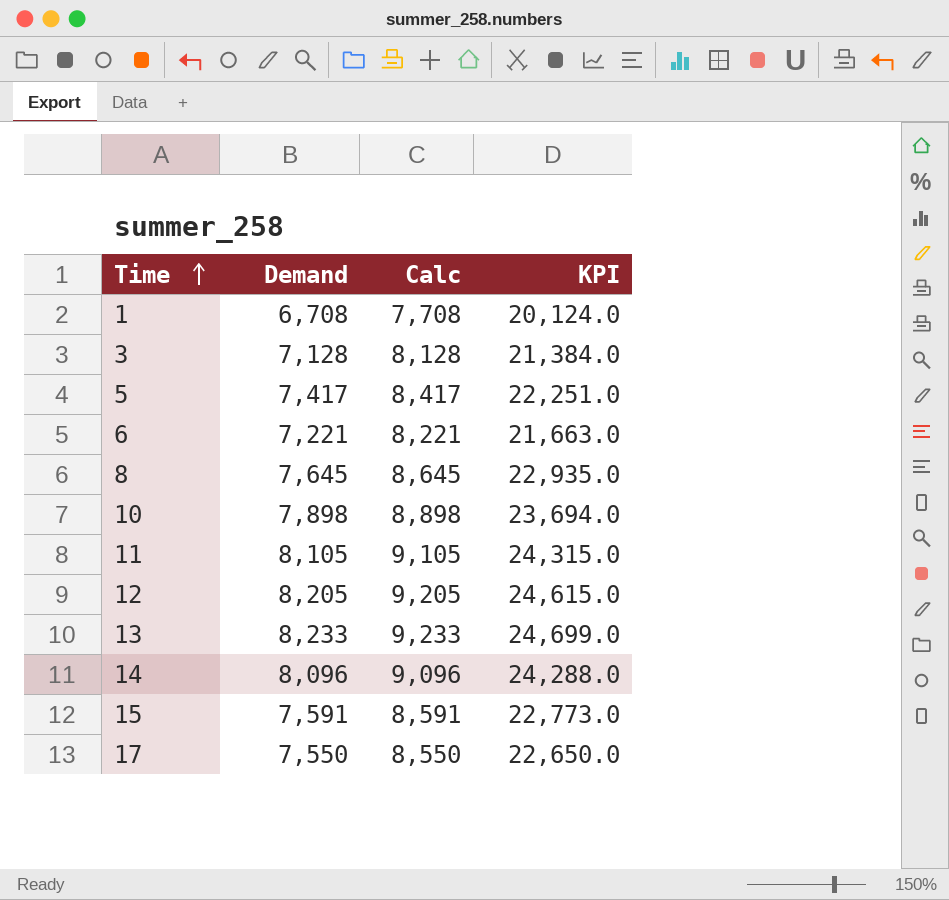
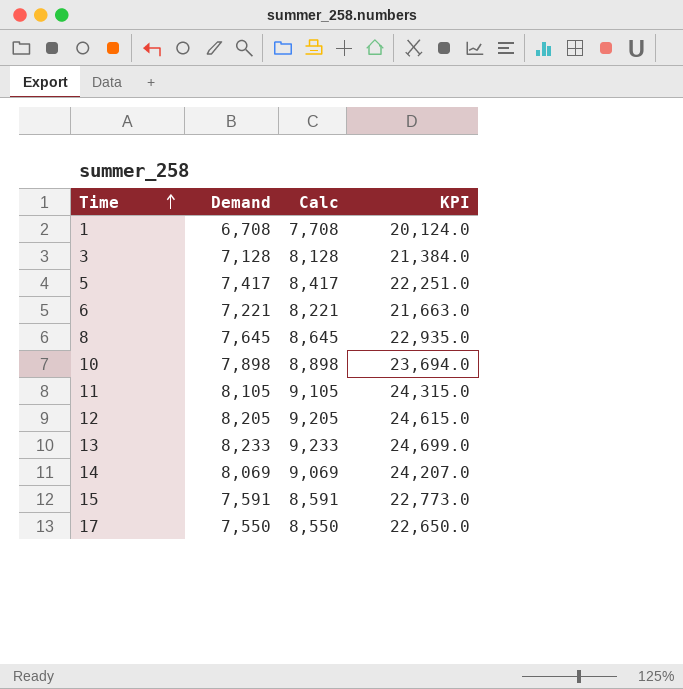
14 | Demand: 8,096 -> 8,069
14 | Calc: 9,096 -> 9,069
14 | KPI: 24,288.0 -> 24,207.0

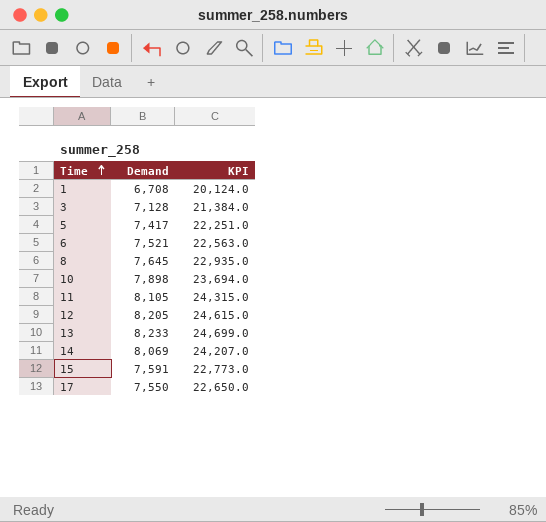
column Calc | formula: [Demand] + 1000 -> none
6 | Demand: 7,221 -> 7,521
6 | KPI: 21,663.0 -> 22,563.0

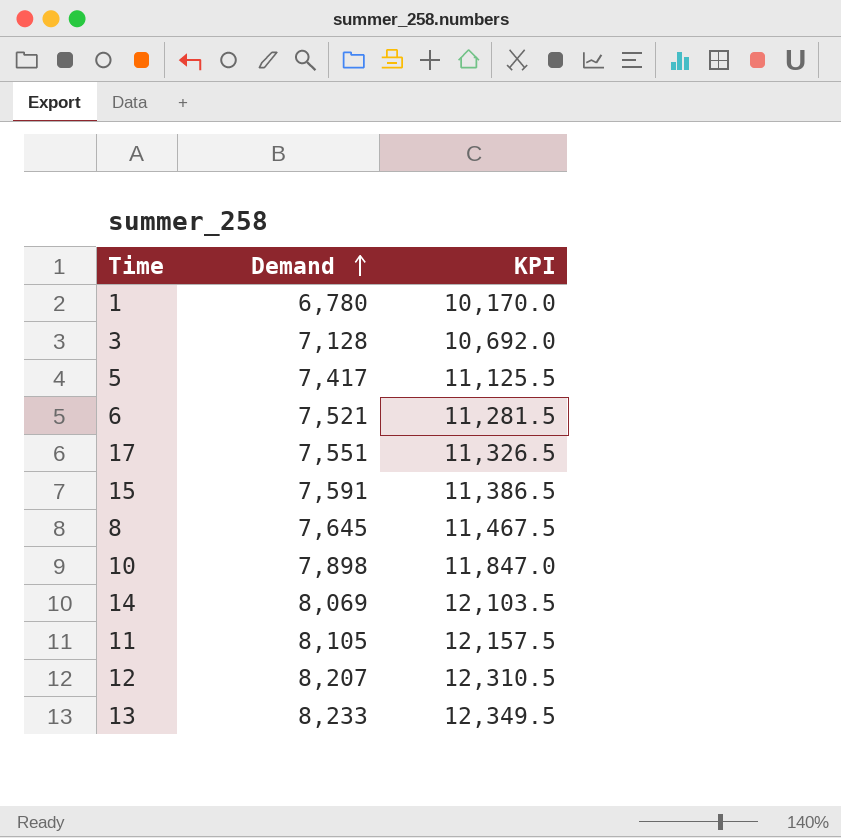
row order: Time ascending -> Demand ascending
column KPI | formula: [Demand] * 3 -> [Demand] * 1.5
1 | Demand: 6,708 -> 6,780
17 | Demand: 7,550 -> 7,551
12 | Demand: 8,205 -> 8,207

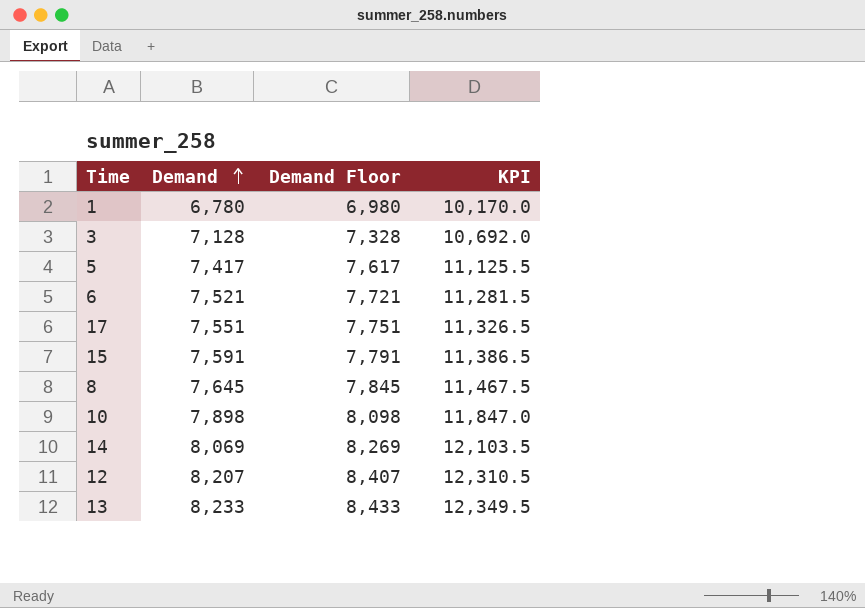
column Demand Floor | formula: none -> [Demand] + 200
row 11: 8,105 | 12,157.5 -> none

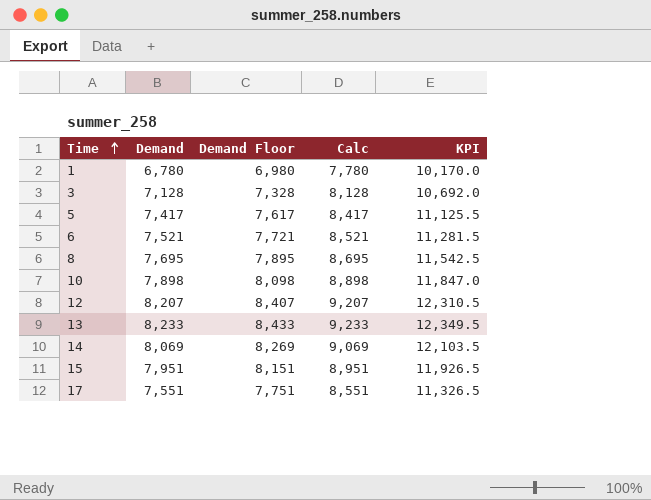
row order: Demand ascending -> Time ascending
column Calc | formula: none -> [Demand] + 1000
8 | Demand: 7,645 -> 7,695
8 | Demand Floor: 7,845 -> 7,895
8 | KPI: 11,467.5 -> 11,542.5
15 | Demand: 7,591 -> 7,951
15 | Demand Floor: 7,791 -> 8,151
15 | KPI: 11,386.5 -> 11,926.5

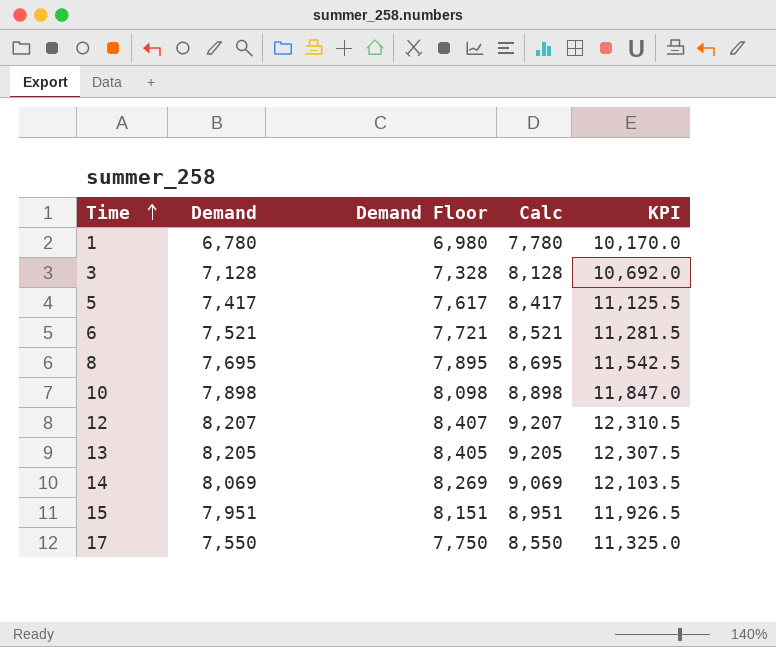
13 | Demand: 8,233 -> 8,205
13 | Demand Floor: 8,433 -> 8,405
13 | Calc: 9,233 -> 9,205
13 | KPI: 12,349.5 -> 12,307.5
17 | Demand: 7,551 -> 7,550
17 | Demand Floor: 7,751 -> 7,750
17 | Calc: 8,551 -> 8,550
17 | KPI: 11,326.5 -> 11,325.0

